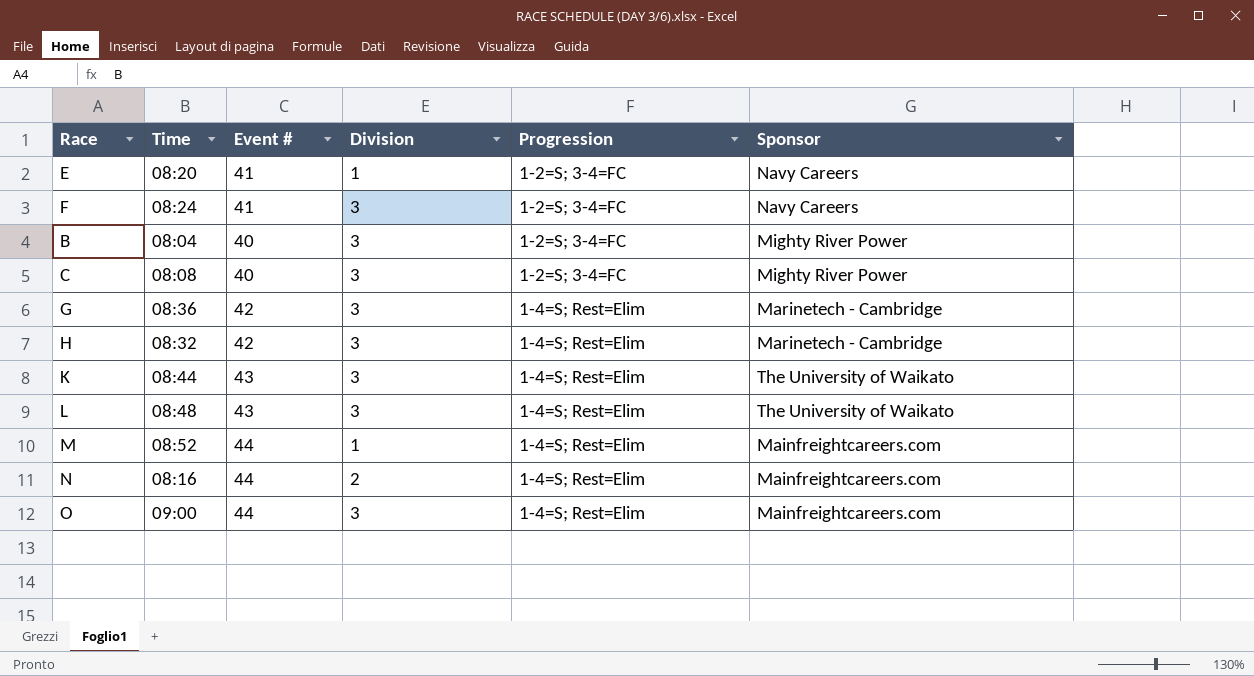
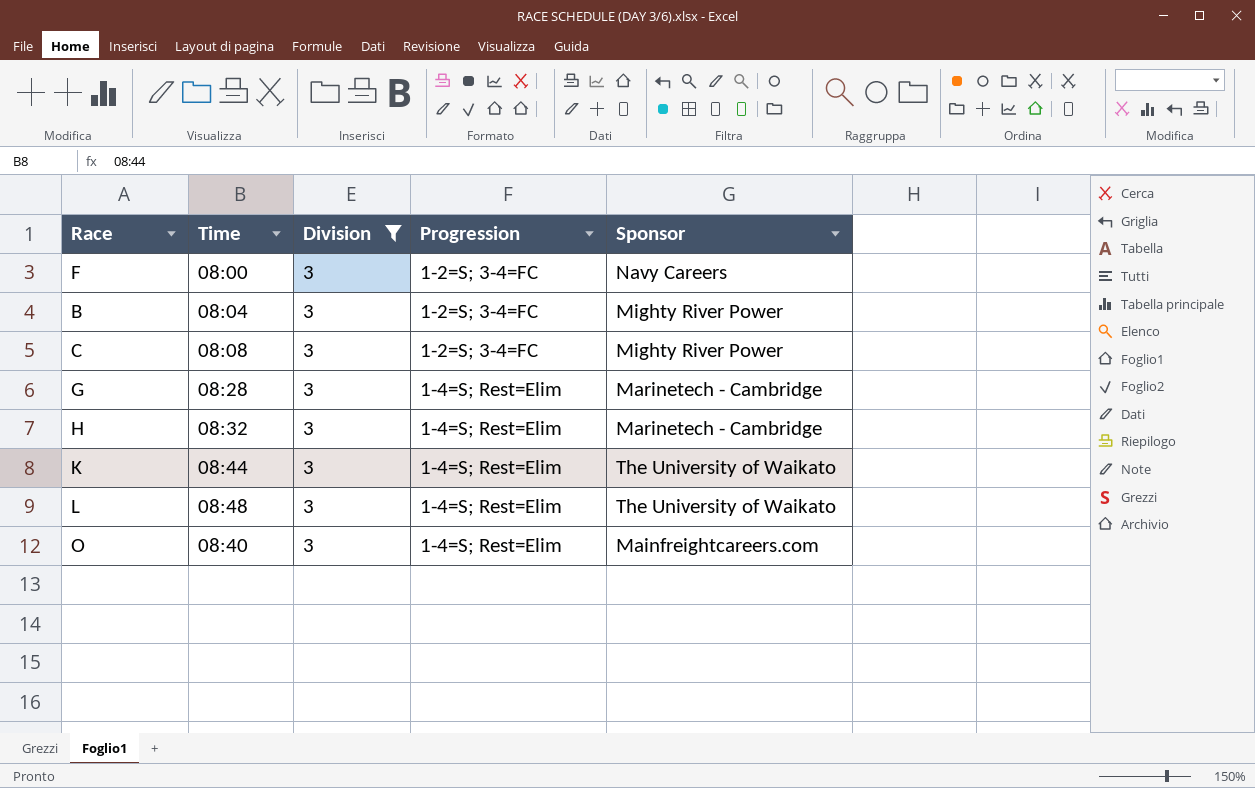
filter: none -> Division = 3
column Event # | position: 3 -> none
F | Time: 08:24 -> 08:00
G | Time: 08:36 -> 08:28
O | Time: 09:00 -> 08:40

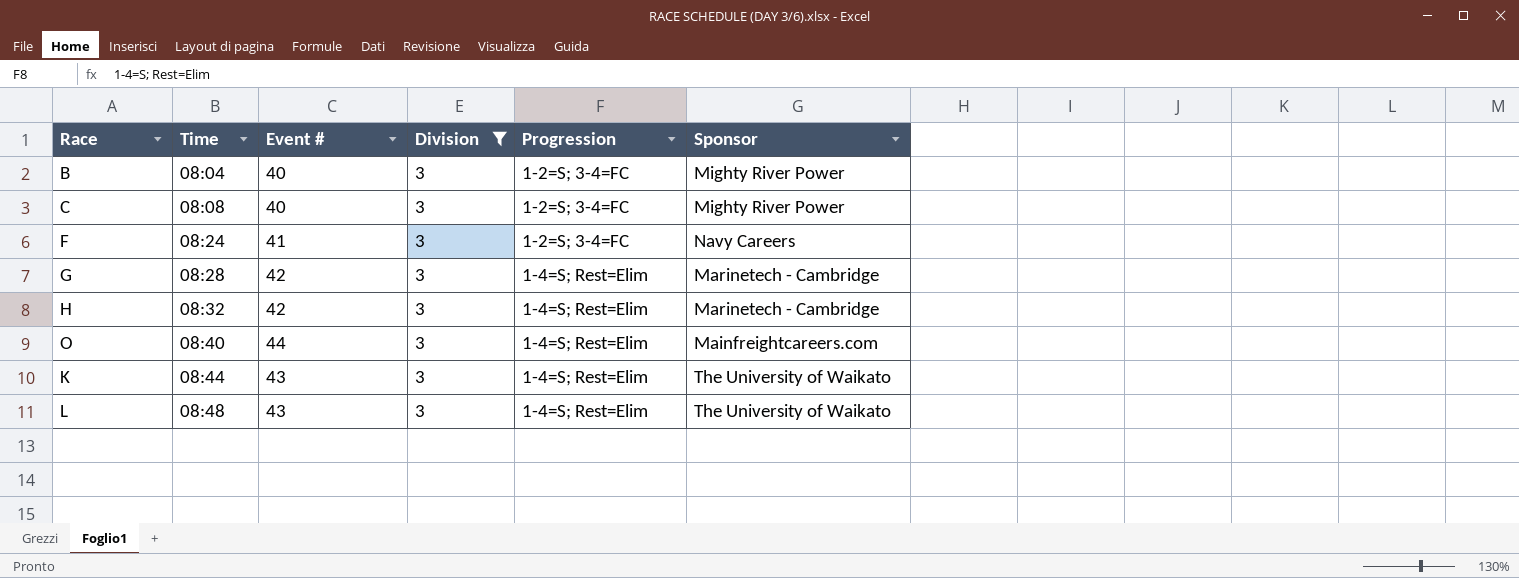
row order: Progression ascending -> Time ascending
column Event # | position: none -> 3
F | Time: 08:00 -> 08:24

